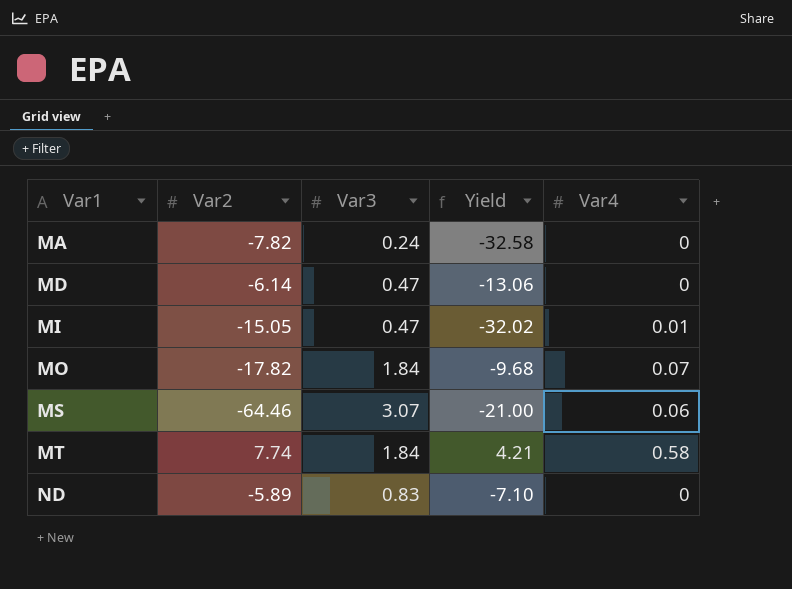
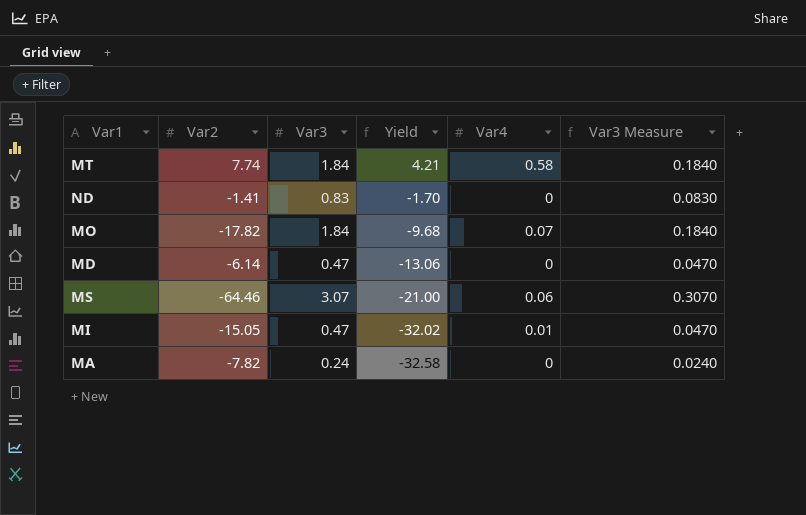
row order: Var1 ascending -> Yield descending
column Var3 Measure | formula: none -> [Var3] * 0.1
ND | Var2: -5.89 -> -1.41
ND | Yield: -7.10 -> -1.70

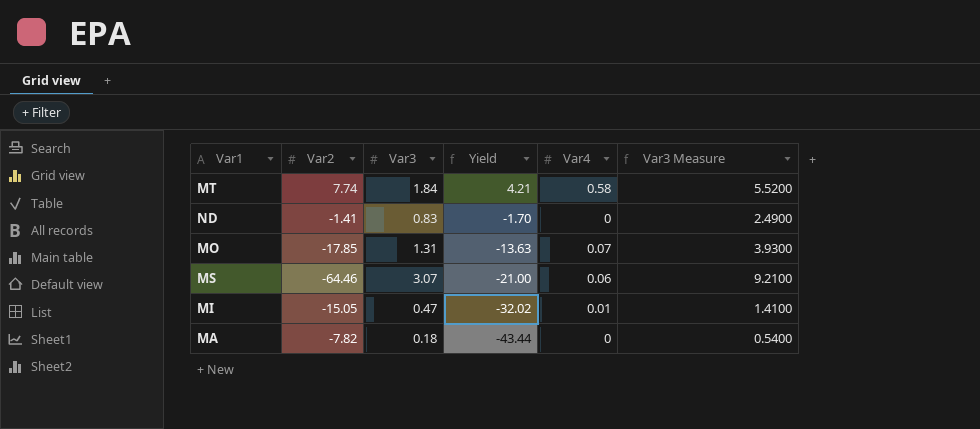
column Var3 Measure | formula: [Var3] * 0.1 -> [Var3] * 3
row MD: -6.14 | 0.47 | -13.06 | 0 | 0.0470 -> none
MO | Var2: -17.82 -> -17.85
MO | Var3: 1.84 -> 1.31
MO | Yield: -9.68 -> -13.63
MA | Var3: 0.24 -> 0.18
MA | Yield: -32.58 -> -43.44

